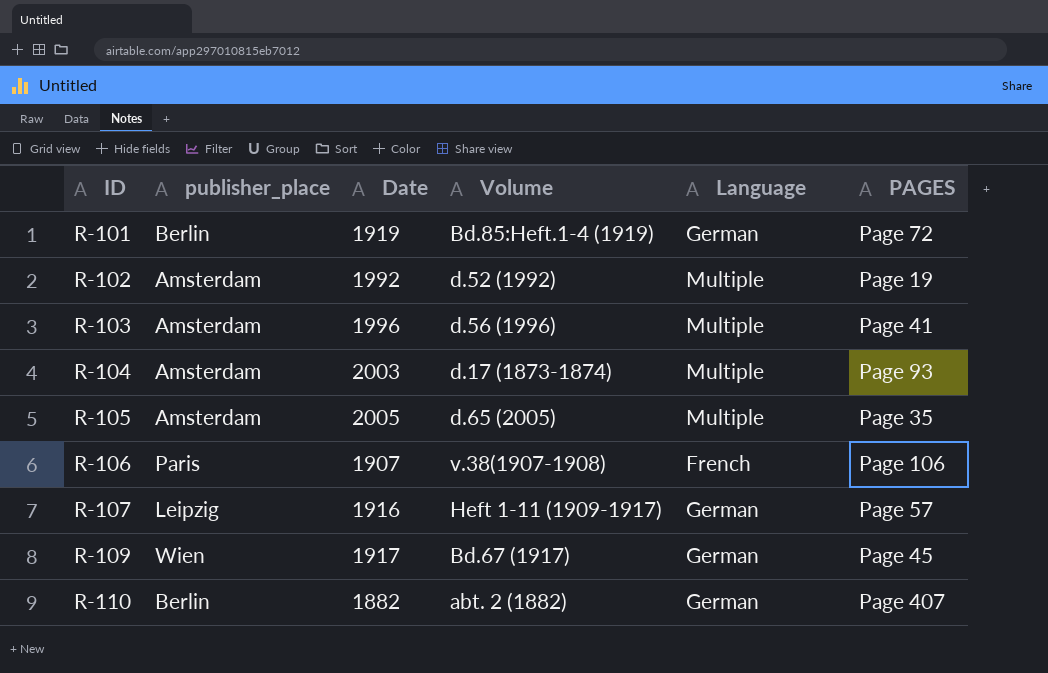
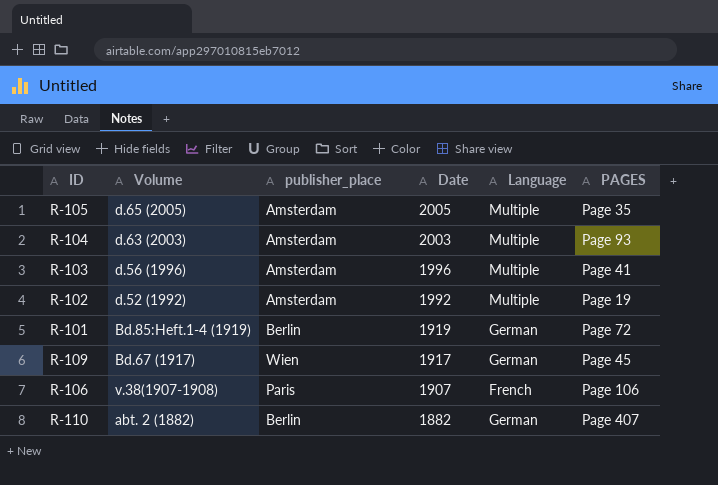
row order: ID ascending -> Date descending
column Volume | position: 4 -> 2
row R-107: Leipzig | 1916 | Heft 1-11 (1909-1917) | German | Page 57 -> none
R-104 | Volume: d.17 (1873-1874) -> d.63 (2003)

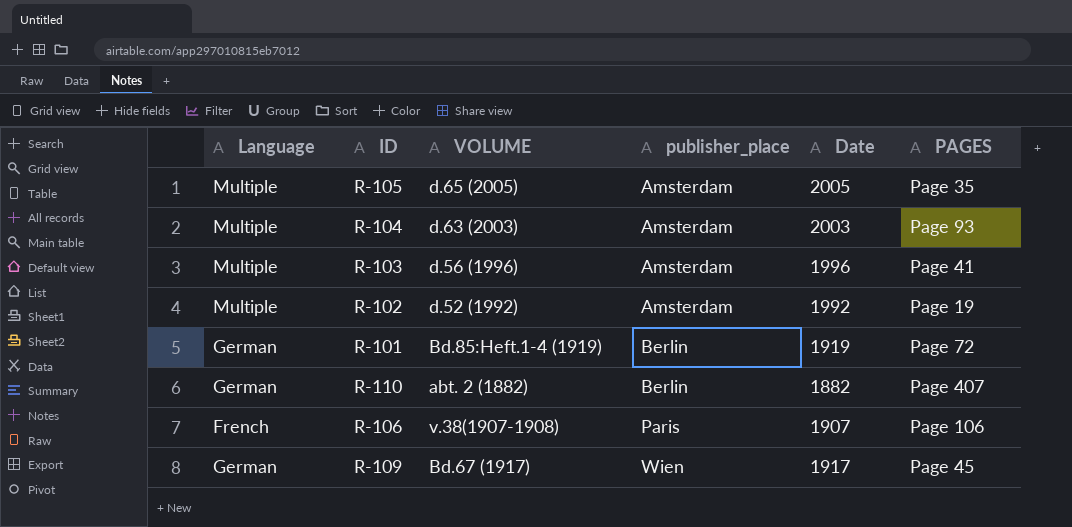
row order: Date descending -> publisher_place ascending
column Language | position: 5 -> 1
column name: Volume -> VOLUME

